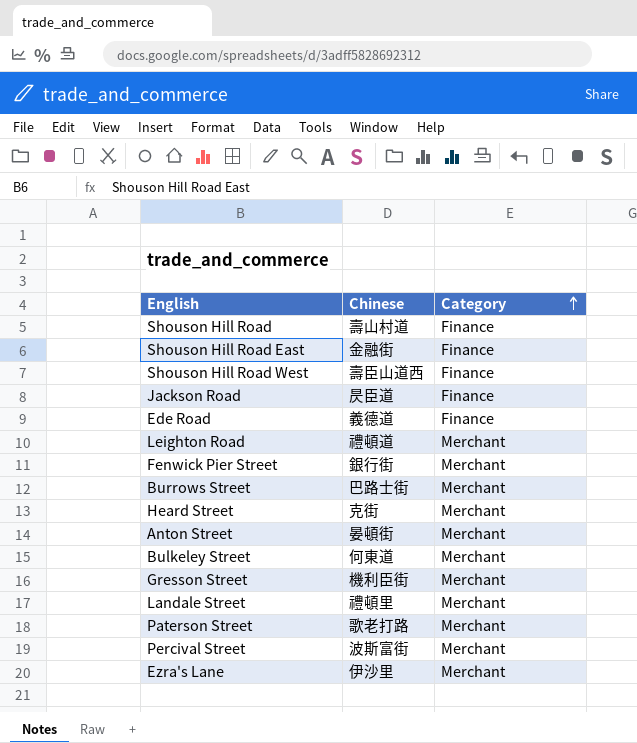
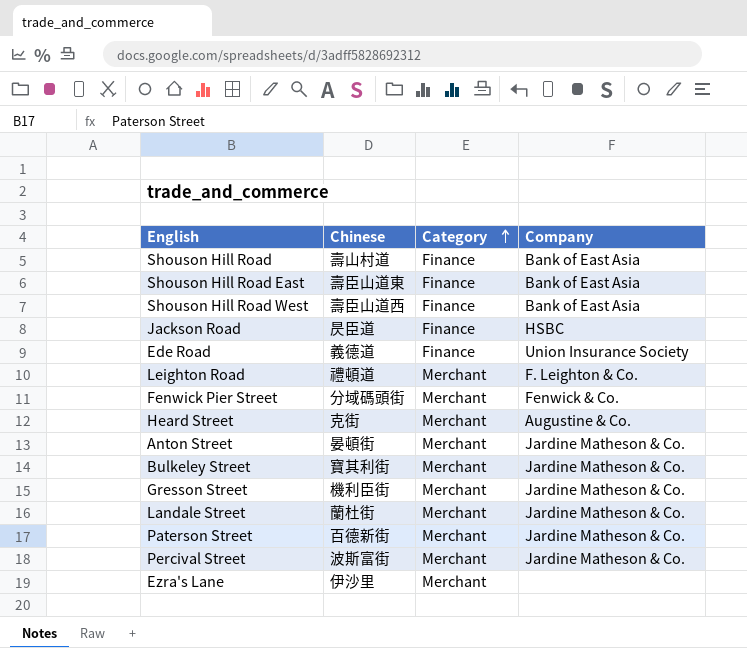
column Company | position: none -> 4
row Burrows Street: 巴路士街 | Merchant -> none
Shouson Hill Road East | Chinese: 金融街 -> 壽臣山道東
Fenwick Pier Street | Chinese: 銀行街 -> 分域碼頭街
Bulkeley Street | Chinese: 何東道 -> 寶其利街
Landale Street | Chinese: 禮頓里 -> 蘭杜街
Paterson Street | Chinese: 歌老打路 -> 百德新街

